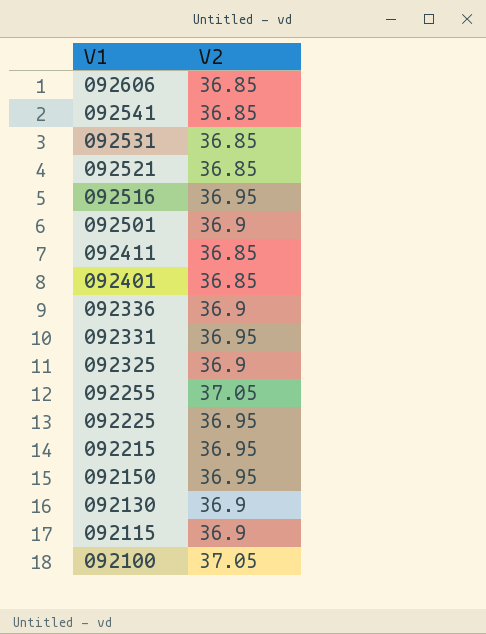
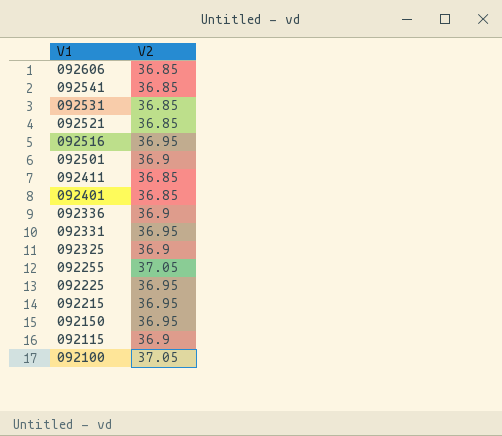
row 092130: 36.9 -> none

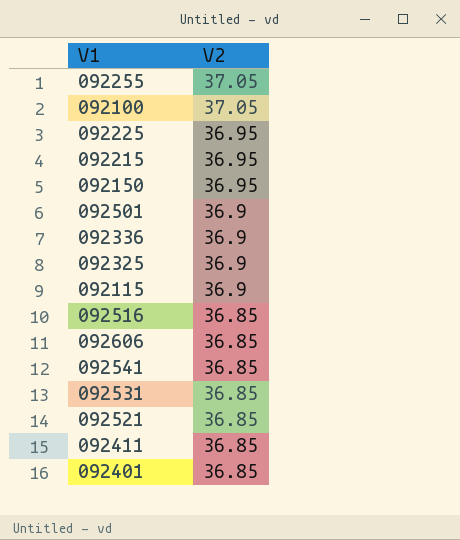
row order: V1 descending -> V2 descending
row 092331: 36.95 -> none
092516 | V2: 36.95 -> 36.85

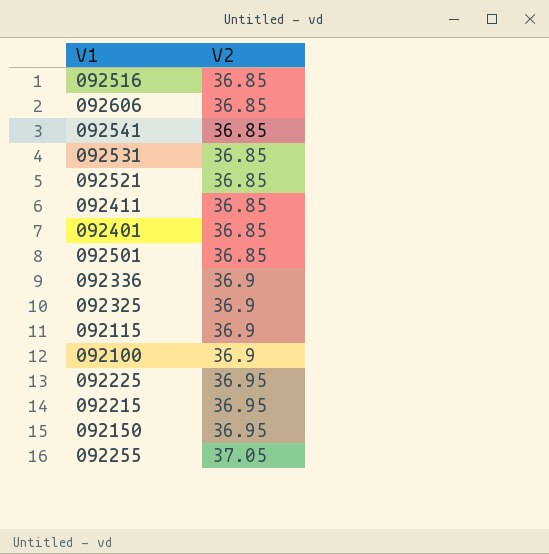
row order: V2 descending -> V2 ascending
092501 | V2: 36.9 -> 36.85
092100 | V2: 37.05 -> 36.9

